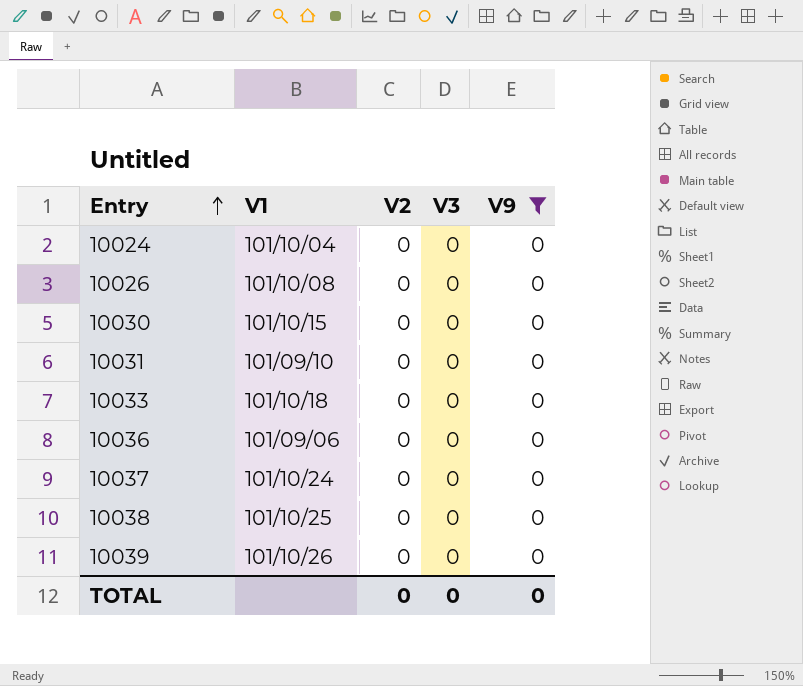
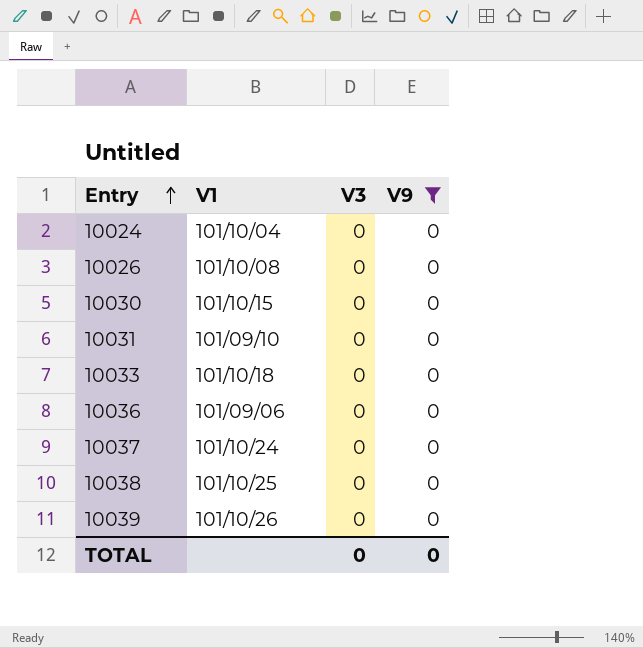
column V2 | position: 3 -> none

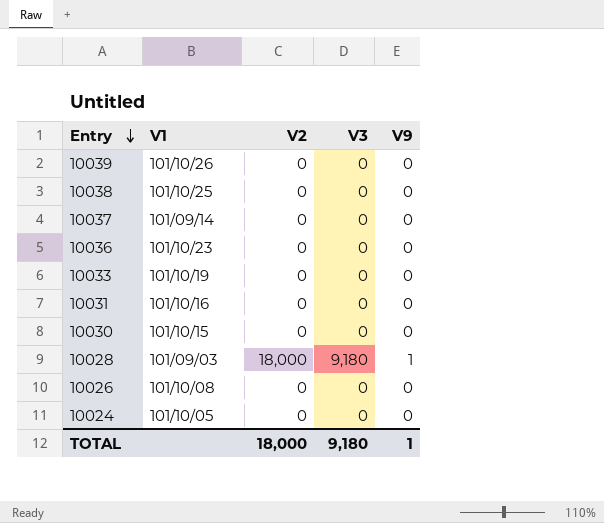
filter: V9 = 0 -> none
row order: Entry ascending -> Entry descending
column V2 | position: none -> 3
10037 | V1: 101/10/24 -> 101/09/14
10036 | V1: 101/09/06 -> 101/10/23
10033 | V1: 101/10/18 -> 101/10/19
10031 | V1: 101/09/10 -> 101/10/16
10024 | V1: 101/10/04 -> 101/10/05
TOTAL | V3: 0 -> 9,180
TOTAL | V9: 0 -> 1

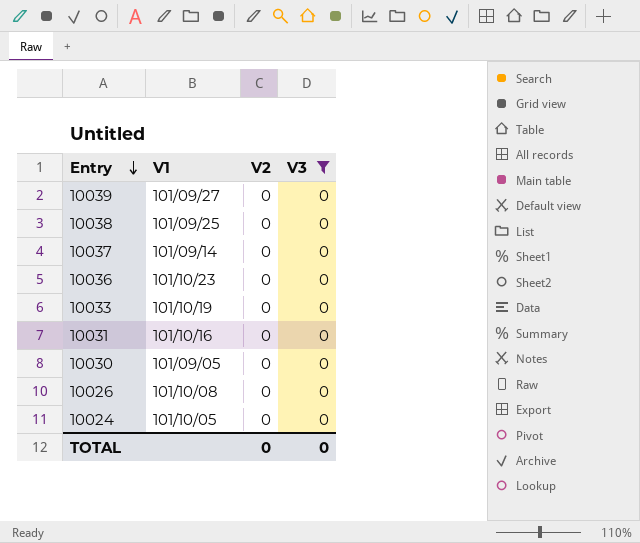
filter: none -> V3 = 0
column V9 | position: 5 -> none
10039 | V1: 101/10/26 -> 101/09/27
10038 | V1: 101/10/25 -> 101/09/25
10030 | V1: 101/10/15 -> 101/09/05
TOTAL | V2: 18,000 -> 0
TOTAL | V3: 9,180 -> 0

